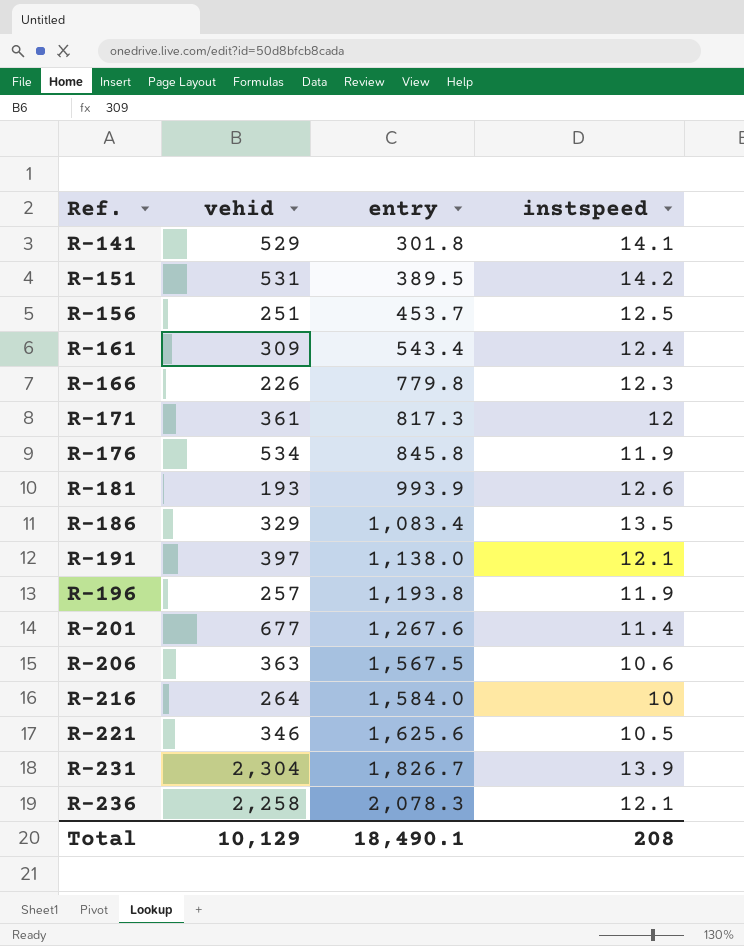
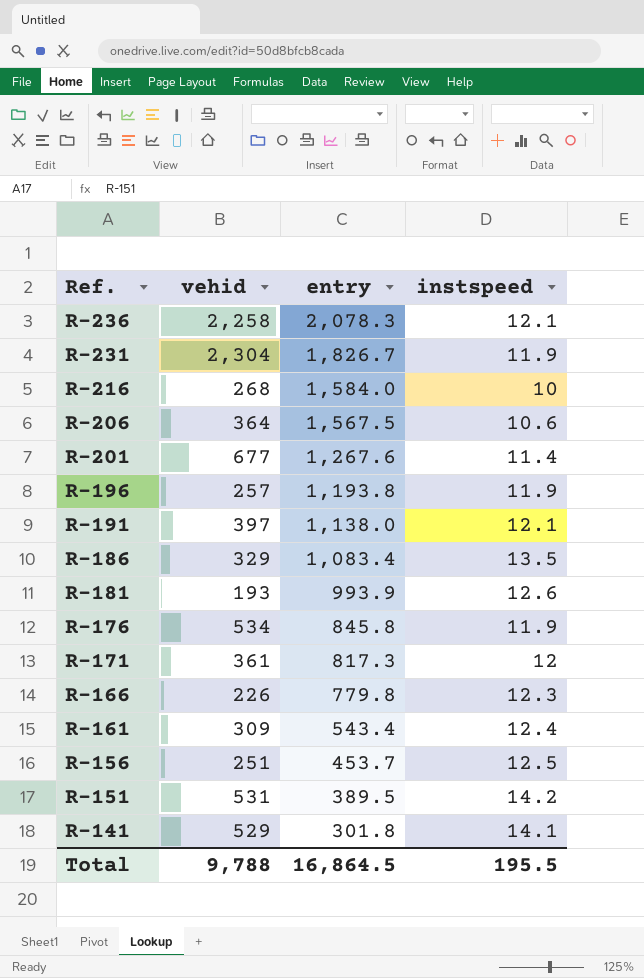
row order: Ref. ascending -> Ref. descending
row R-221: 346 | 1,625.6 | 10.5 -> none
R-231 | instspeed: 13.9 -> 11.9
R-216 | vehid: 264 -> 268
R-206 | vehid: 363 -> 364
Total | vehid: 10,129 -> 9,788
Total | entry: 18,490.1 -> 16,864.5
Total | instspeed: 208 -> 195.5

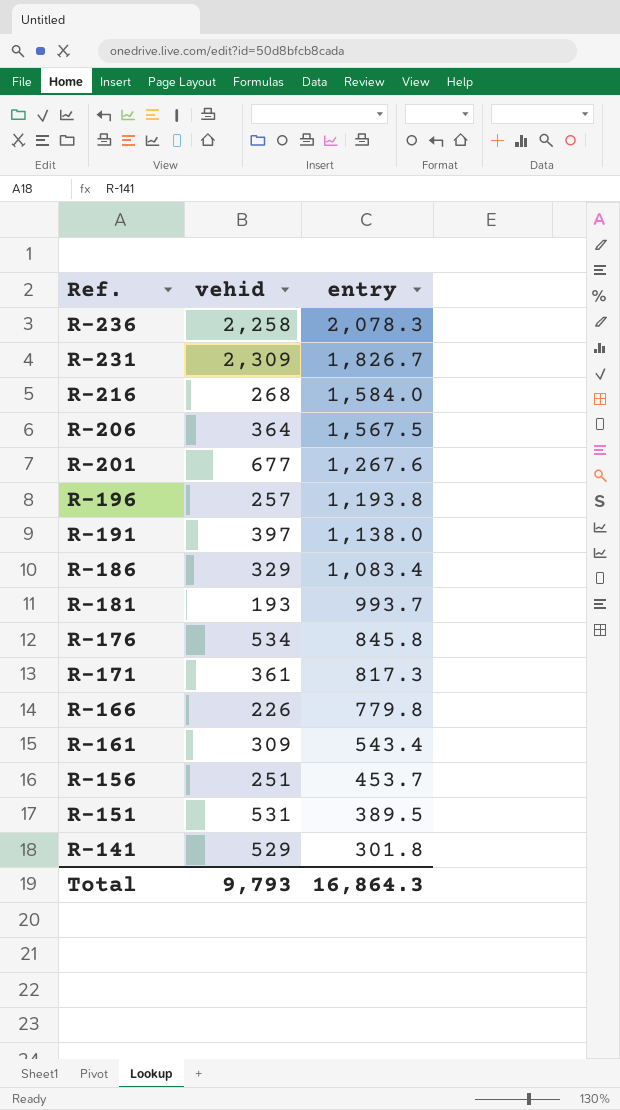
column instspeed | position: 4 -> none
R-231 | vehid: 2,304 -> 2,309
R-181 | entry: 993.9 -> 993.7
Total | vehid: 9,788 -> 9,793
Total | entry: 16,864.5 -> 16,864.3

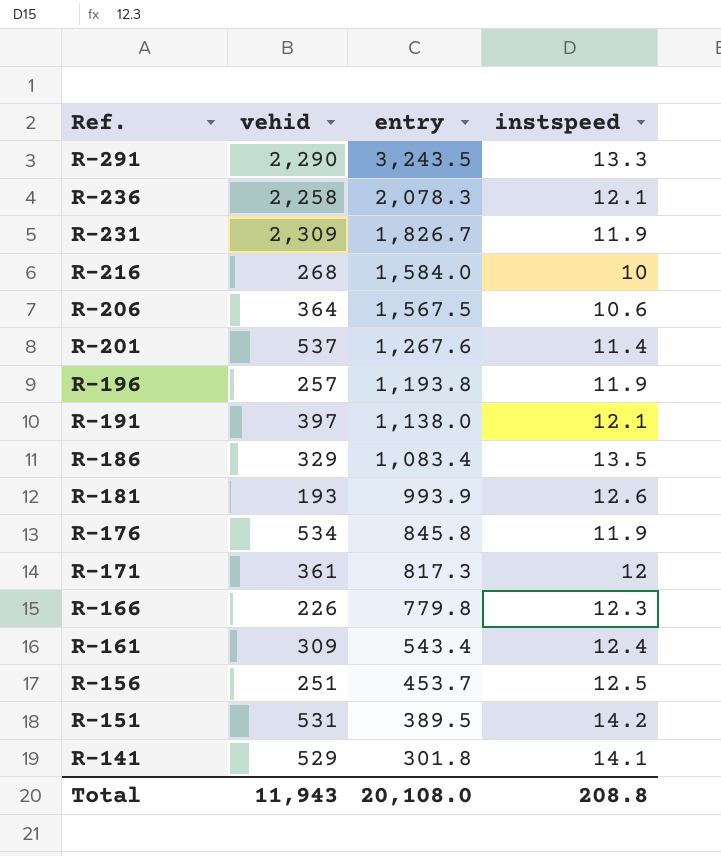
column instspeed | position: none -> 4
row R-291: none -> 2,290 | 3,243.5 | 13.3
R-201 | vehid: 677 -> 537
R-181 | entry: 993.7 -> 993.9
Total | vehid: 9,793 -> 11,943
Total | entry: 16,864.3 -> 20,108.0

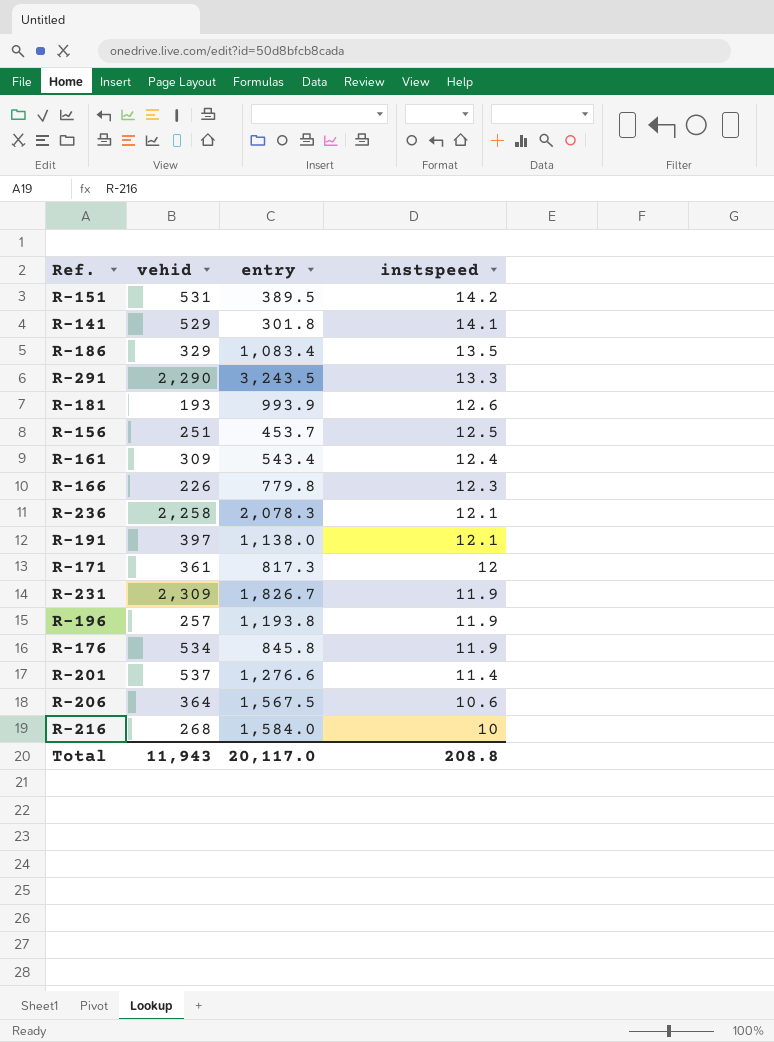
row order: Ref. descending -> instspeed descending
R-201 | entry: 1,267.6 -> 1,276.6
Total | entry: 20,108.0 -> 20,117.0

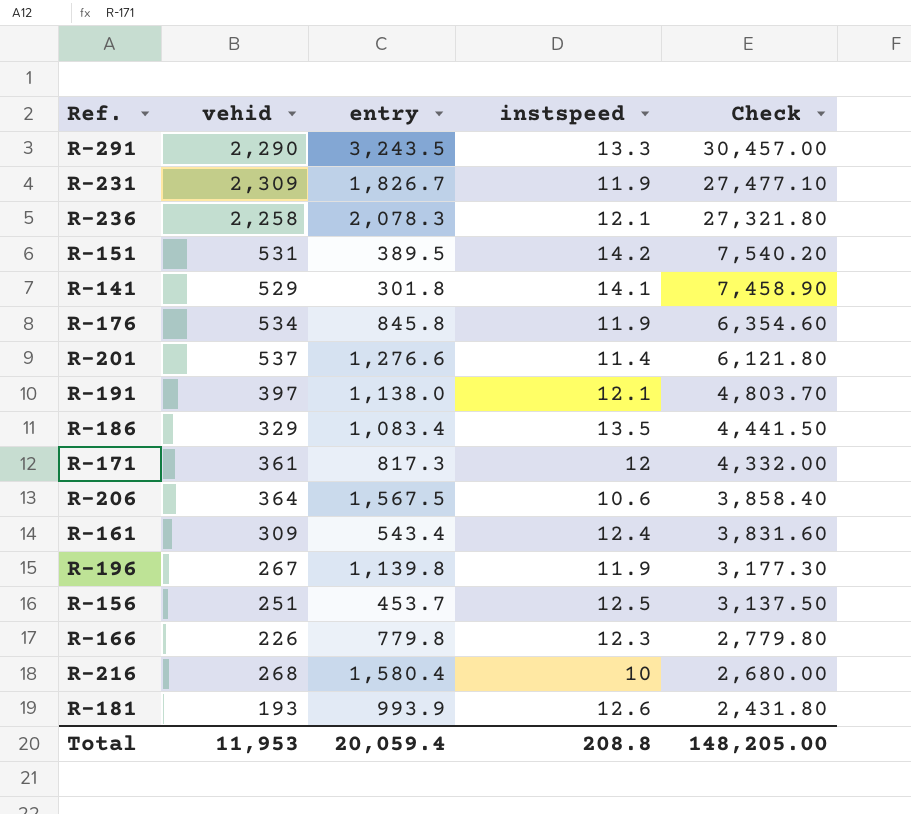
row order: instspeed descending -> Check descending
column Check | formula: none -> [vehid] * [instspeed]
R-196 | vehid: 257 -> 267
R-196 | entry: 1,193.8 -> 1,139.8
R-216 | entry: 1,584.0 -> 1,580.4
Total | vehid: 11,943 -> 11,953
Total | entry: 20,117.0 -> 20,059.4

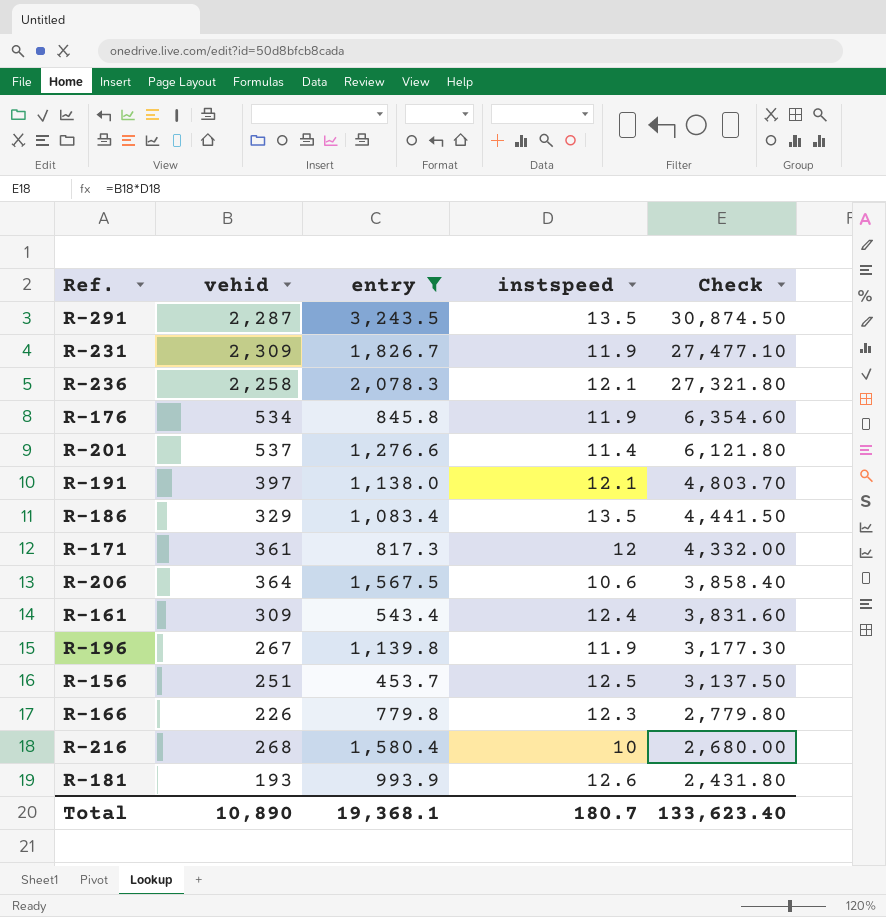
filter: none -> entry >= 453.7
R-291 | vehid: 2,290 -> 2,287
R-291 | instspeed: 13.3 -> 13.5
R-291 | Check: 30,457.00 -> 30,874.50
Total | vehid: 11,953 -> 10,890
Total | entry: 20,059.4 -> 19,368.1
Total | instspeed: 208.8 -> 180.7
Total | Check: 148,205.00 -> 133,623.40

